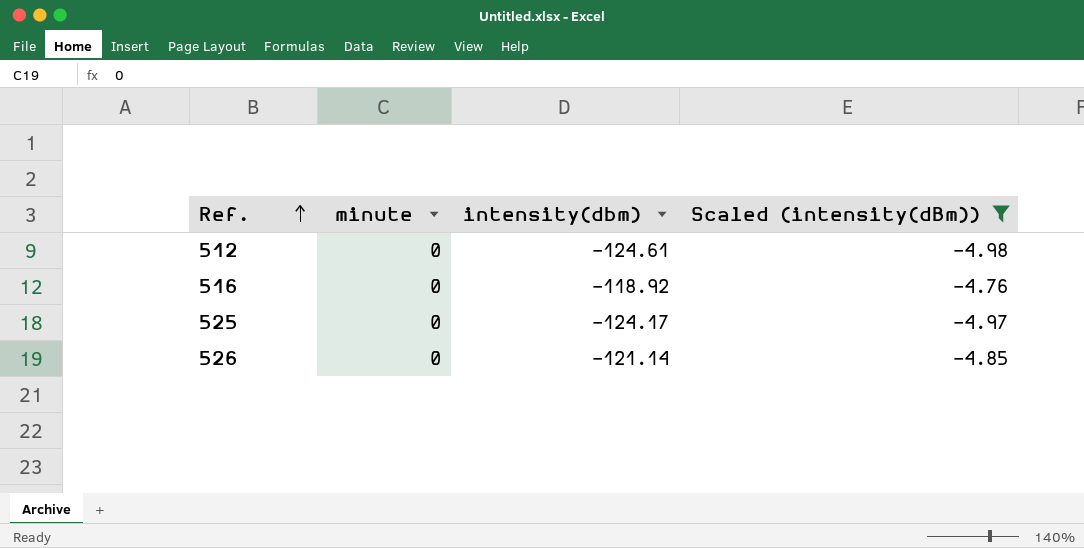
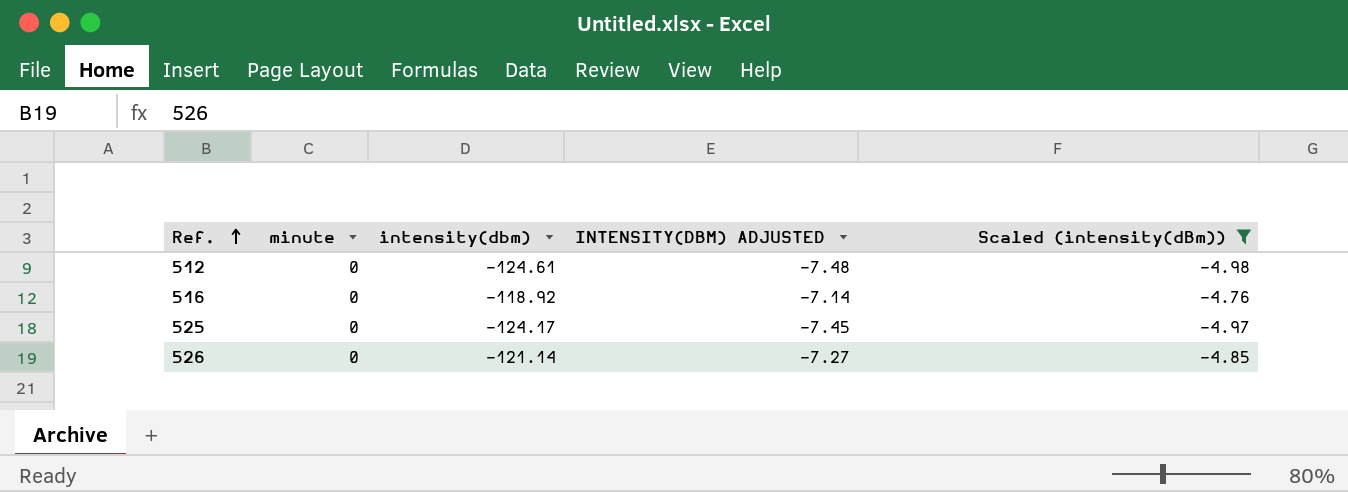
column INTENSITY(DBM) ADJUSTED | formula: none -> [intensity(dbm)] * 0.06

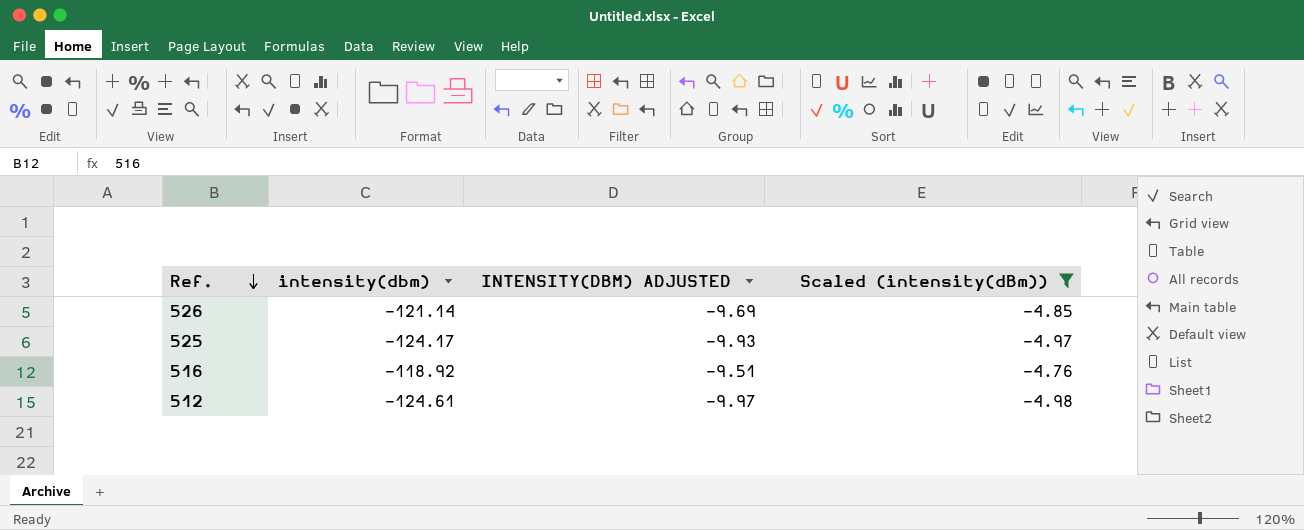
row order: Ref. ascending -> Ref. descending
column minute | position: 2 -> none
column INTENSITY(DBM) ADJUSTED | formula: [intensity(dbm)] * 0.06 -> [intensity(dbm)] * 0.08

